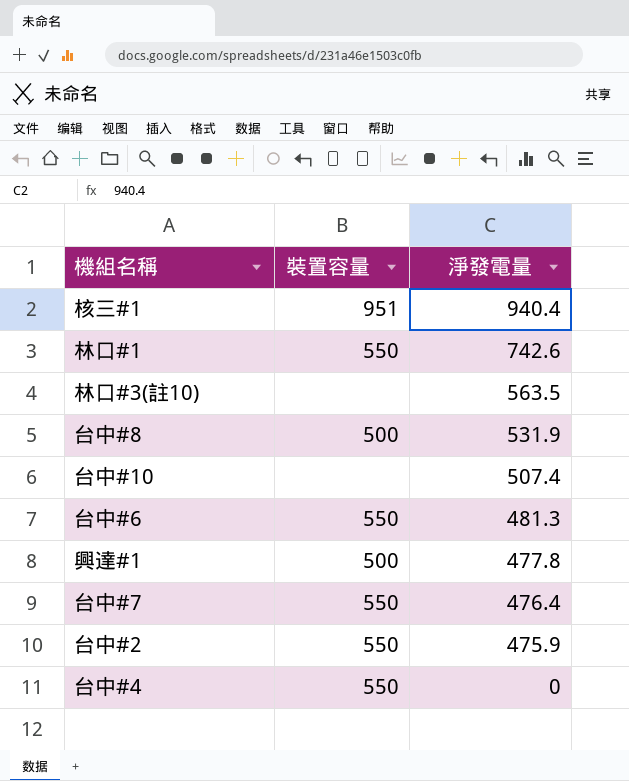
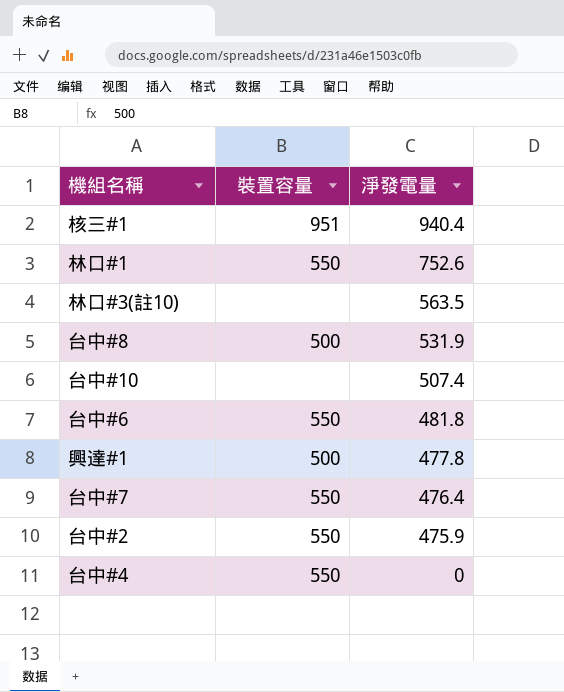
林口#1 | 淨發電量: 742.6 -> 752.6
台中#6 | 淨發電量: 481.3 -> 481.8

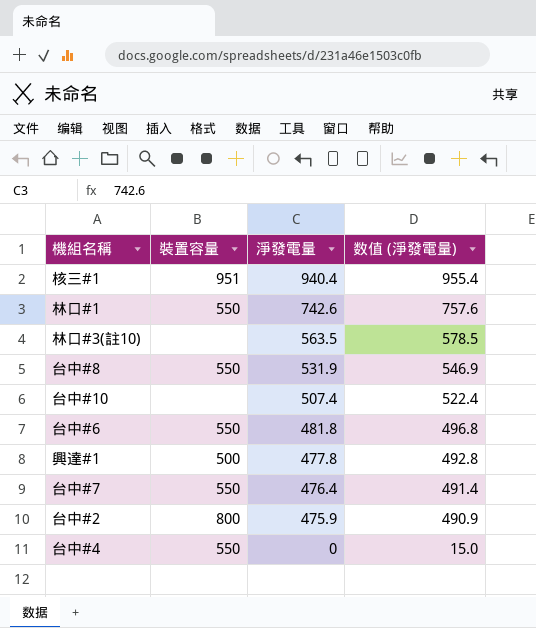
column 数值 (淨發電量) | formula: none -> [淨發電量] + 15
林口#1 | 淨發電量: 752.6 -> 742.6
台中#8 | 裝置容量: 500 -> 550
台中#2 | 裝置容量: 550 -> 800

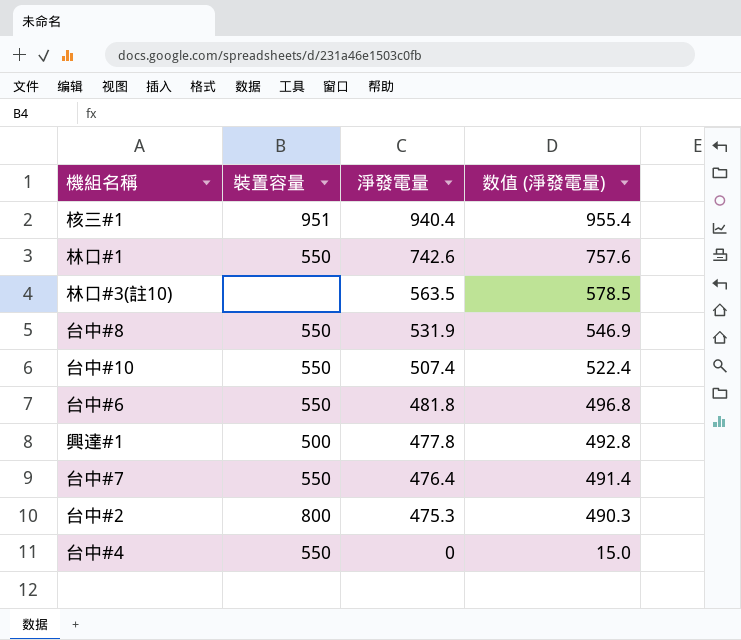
台中#10 | 裝置容量: none -> 550
台中#2 | 淨發電量: 475.9 -> 475.3
台中#2 | 数值 (淨發電量): 490.9 -> 490.3

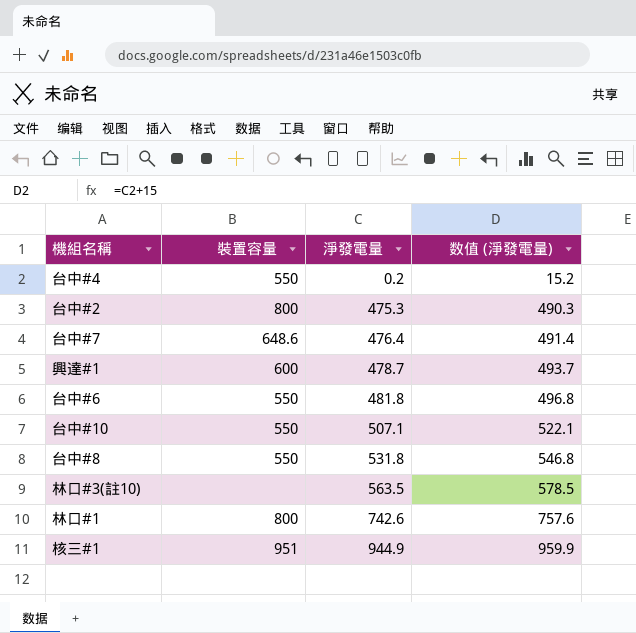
row order: 淨發電量 descending -> 淨發電量 ascending
台中#4 | 淨發電量: 0 -> 0.2
台中#4 | 数值 (淨發電量): 15.0 -> 15.2
台中#7 | 裝置容量: 550 -> 648.6
興達#1 | 裝置容量: 500 -> 600
興達#1 | 淨發電量: 477.8 -> 478.7
興達#1 | 数值 (淨發電量): 492.8 -> 493.7
台中#10 | 淨發電量: 507.4 -> 507.1
台中#10 | 数值 (淨發電量): 522.4 -> 522.1
台中#8 | 淨發電量: 531.9 -> 531.8
台中#8 | 数值 (淨發電量): 546.9 -> 546.8
林口#1 | 裝置容量: 550 -> 800
核三#1 | 淨發電量: 940.4 -> 944.9
核三#1 | 数值 (淨發電量): 955.4 -> 959.9

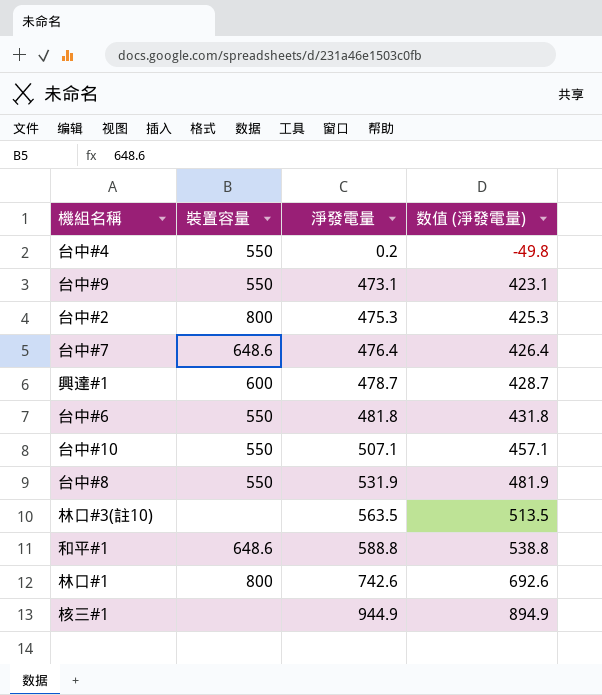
column 数值 (淨發電量) | formula: [淨發電量] + 15 -> [淨發電量] - 50
row 台中#9: none -> 550 | 473.1 | 423.1
台中#8 | 淨發電量: 531.8 -> 531.9
row 和平#1: none -> 648.6 | 588.8 | 538.8
核三#1 | 裝置容量: 951 -> none

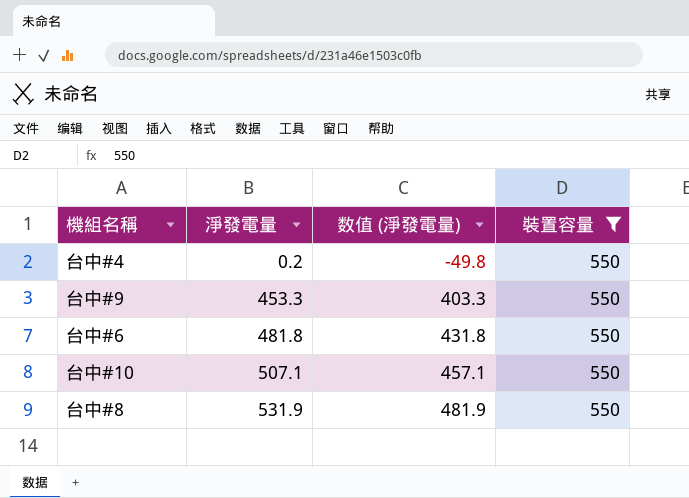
filter: none -> 裝置容量 = 550
column 裝置容量 | position: 2 -> 4
台中#9 | 淨發電量: 473.1 -> 453.3
台中#9 | 数值 (淨發電量): 423.1 -> 403.3

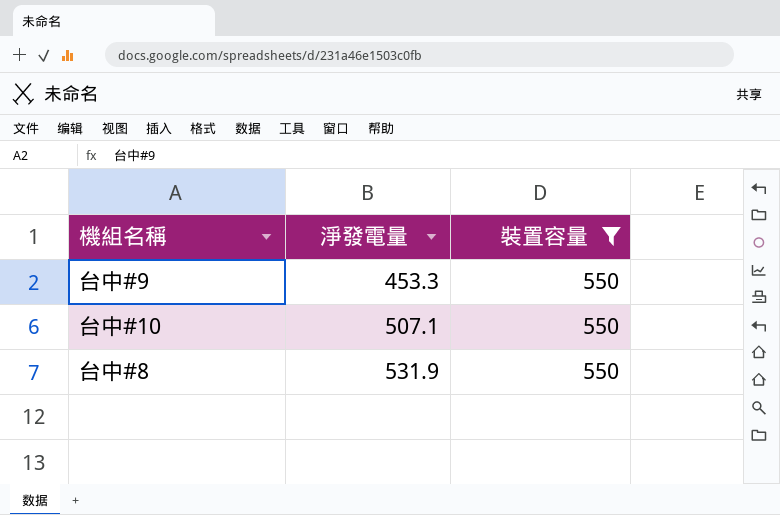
column 数值 (淨發電量) | formula: [淨發電量] - 50 -> none
row 台中#4: 0.2 | -49.8 | 550 -> none
row 台中#6: 481.8 | 431.8 | 550 -> none

